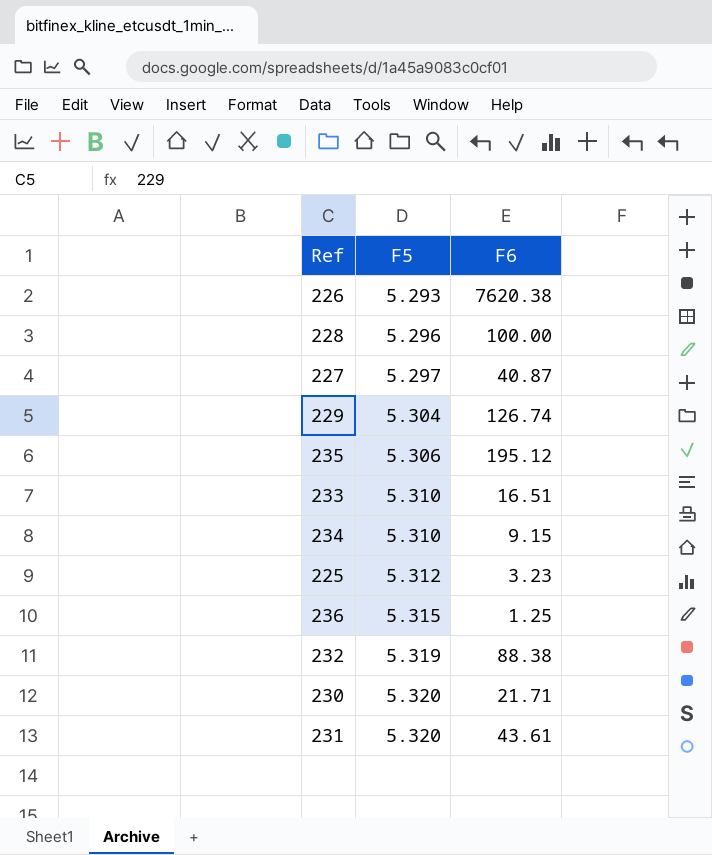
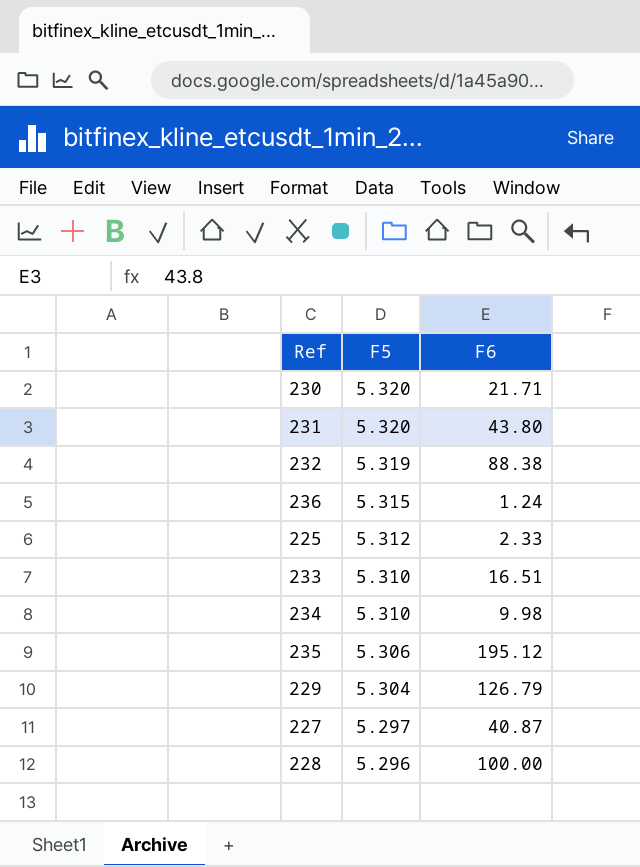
row order: F5 ascending -> F5 descending
row 226: 5.293 | 7620.38 -> none
231 | F6: 43.61 -> 43.80
236 | F6: 1.25 -> 1.24
225 | F6: 3.23 -> 2.33
234 | F6: 9.15 -> 9.98
229 | F6: 126.74 -> 126.79

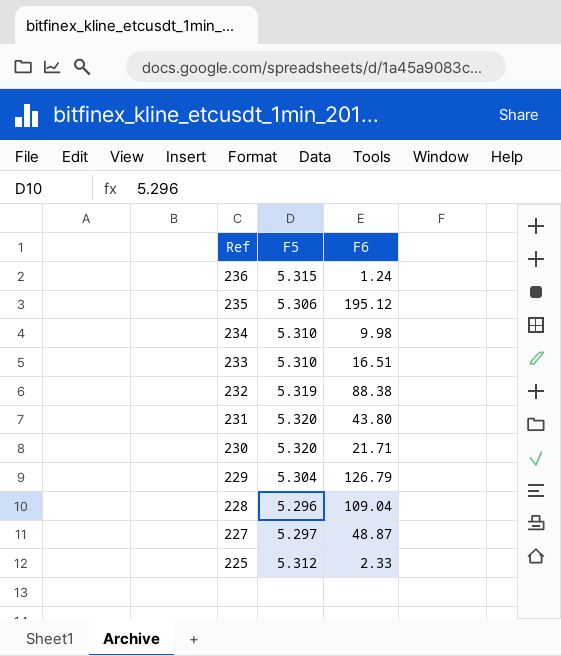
row order: F5 descending -> Ref descending
228 | F6: 100.00 -> 109.04
227 | F6: 40.87 -> 48.87

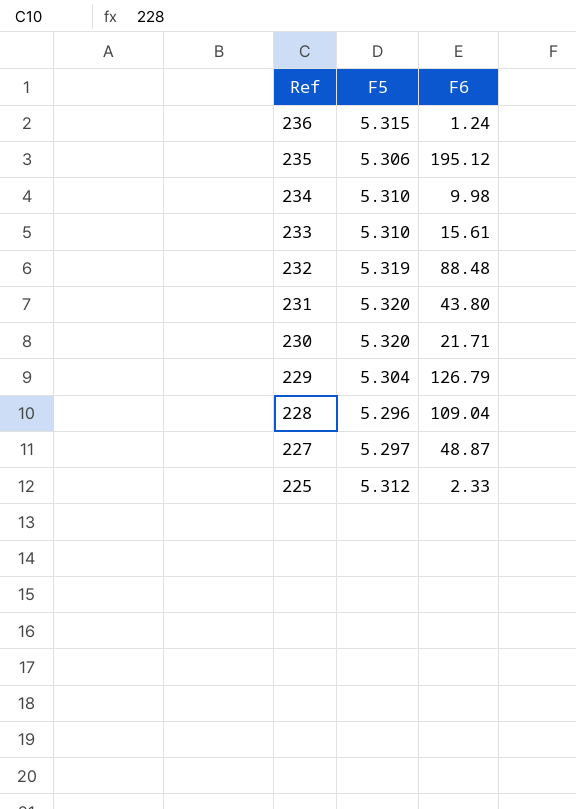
233 | F6: 16.51 -> 15.61
232 | F6: 88.38 -> 88.48

